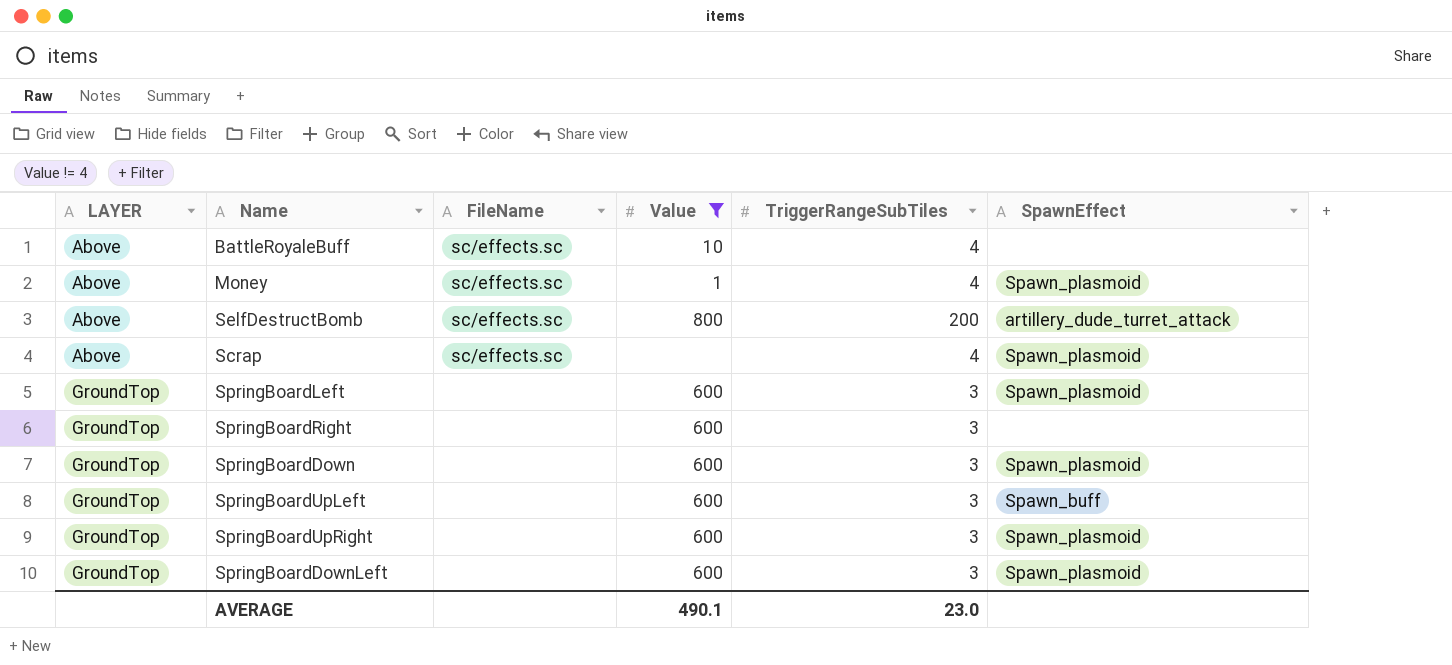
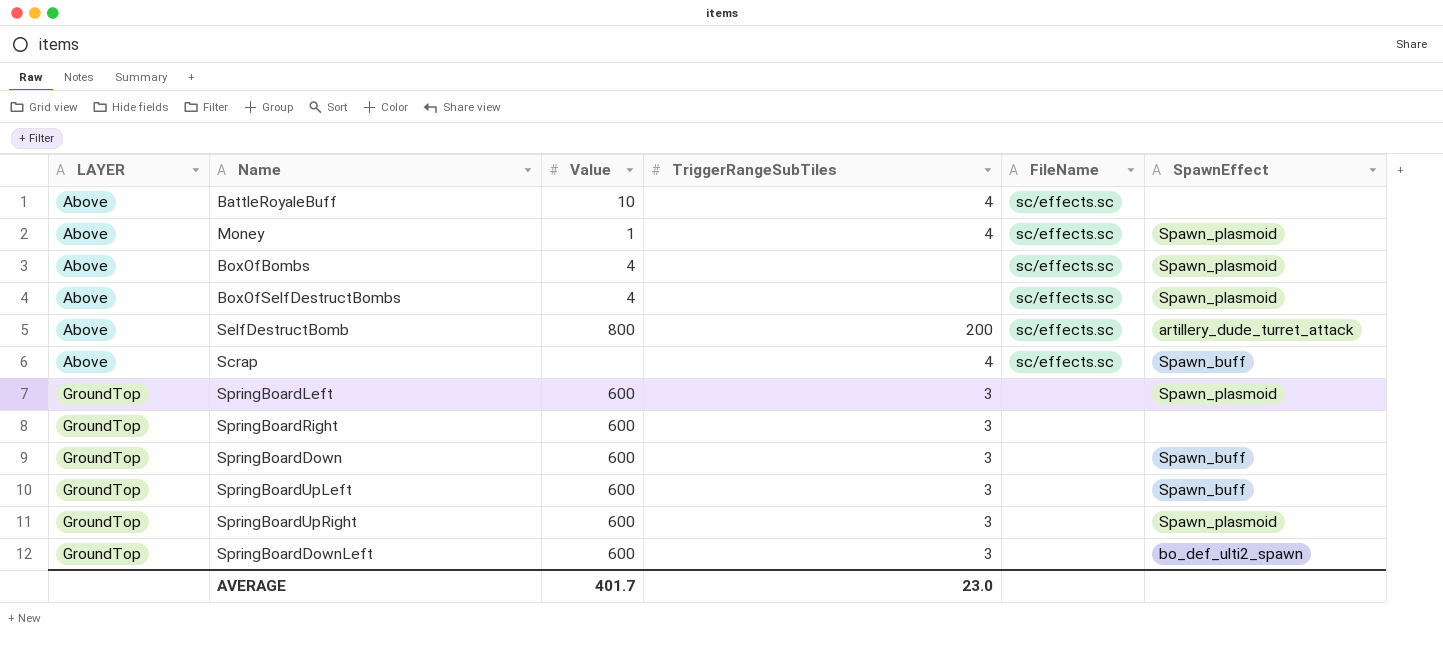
filter: Value != 4 -> none
column FileName | position: 3 -> 5
Scrap | SpawnEffect: Spawn_plasmoid -> Spawn_buff
SpringBoardDown | SpawnEffect: Spawn_plasmoid -> Spawn_buff
SpringBoardDownLeft | SpawnEffect: Spawn_plasmoid -> bo_def_ulti2_spawn
AVERAGE | Value: 490.1 -> 401.7

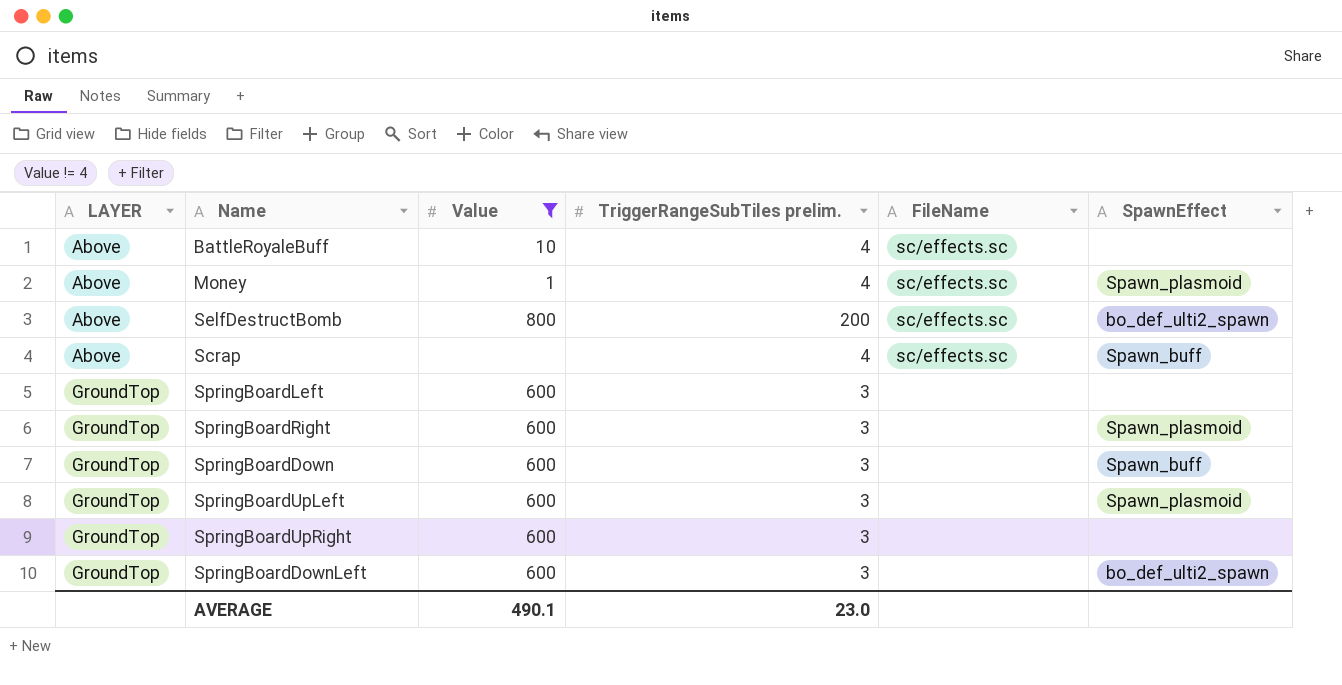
filter: none -> Value != 4
column name: TriggerRangeSubTiles -> TriggerRangeSubTiles prelim.
SelfDestructBomb | SpawnEffect: artillery_dude_turret_attack -> bo_def_ulti2_spawn
SpringBoardLeft | SpawnEffect: Spawn_plasmoid -> none
SpringBoardRight | SpawnEffect: none -> Spawn_plasmoid
SpringBoardUpLeft | SpawnEffect: Spawn_buff -> Spawn_plasmoid
SpringBoardUpRight | SpawnEffect: Spawn_plasmoid -> none
AVERAGE | Value: 401.7 -> 490.1

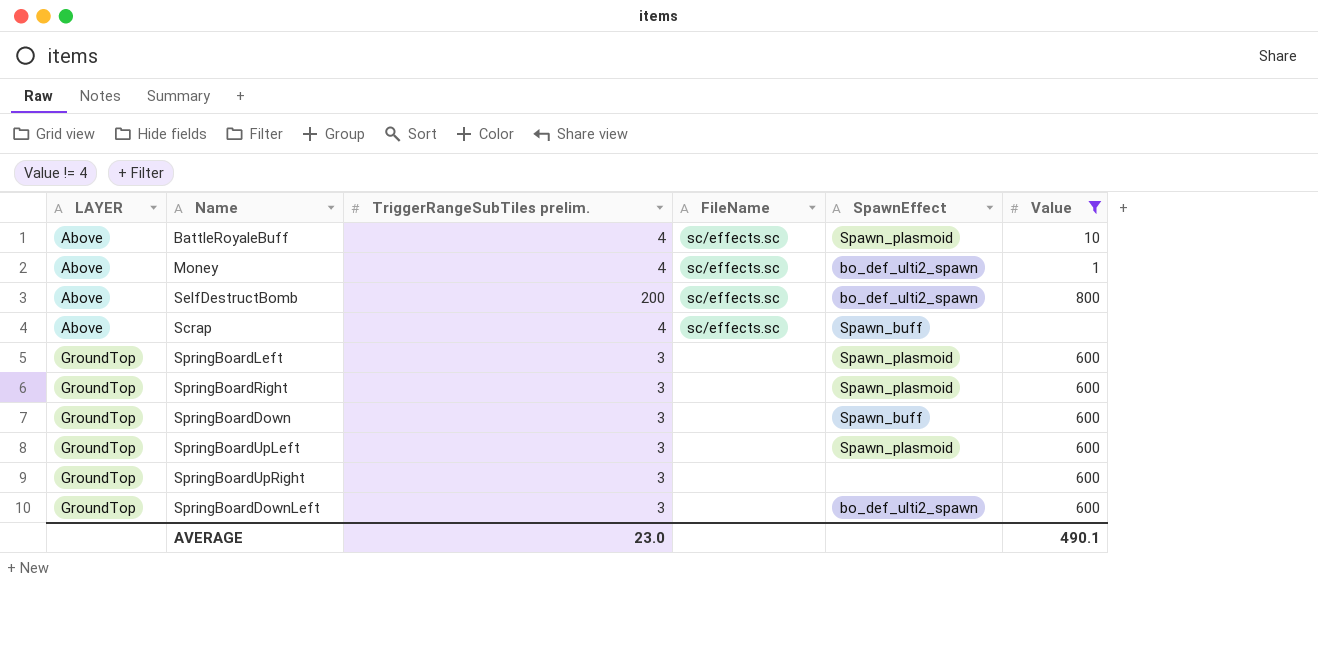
column Value | position: 3 -> 6
BattleRoyaleBuff | SpawnEffect: none -> Spawn_plasmoid
Money | SpawnEffect: Spawn_plasmoid -> bo_def_ulti2_spawn
SpringBoardLeft | SpawnEffect: none -> Spawn_plasmoid

